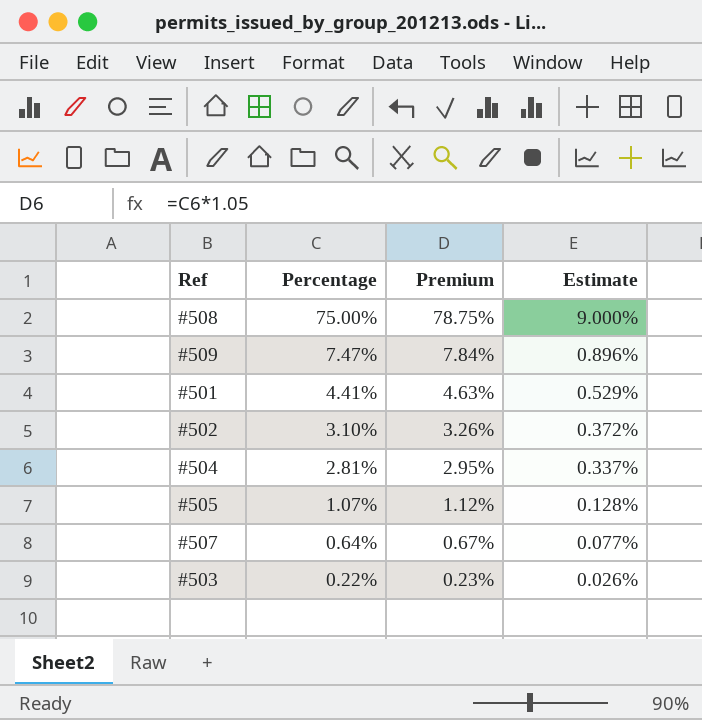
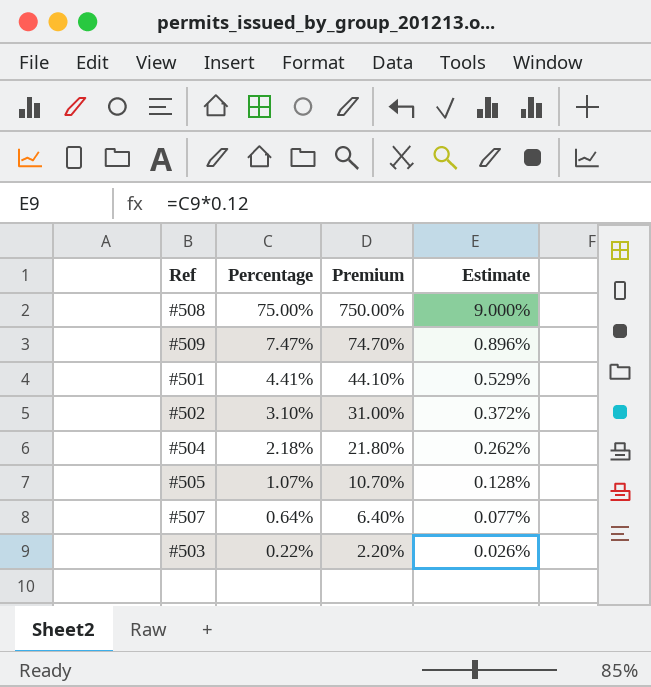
column Premium | formula: [Percentage] * 1.05 -> [Percentage] * 10
#504 | Percentage: 2.81% -> 2.18%
#504 | Estimate: 0.337% -> 0.262%

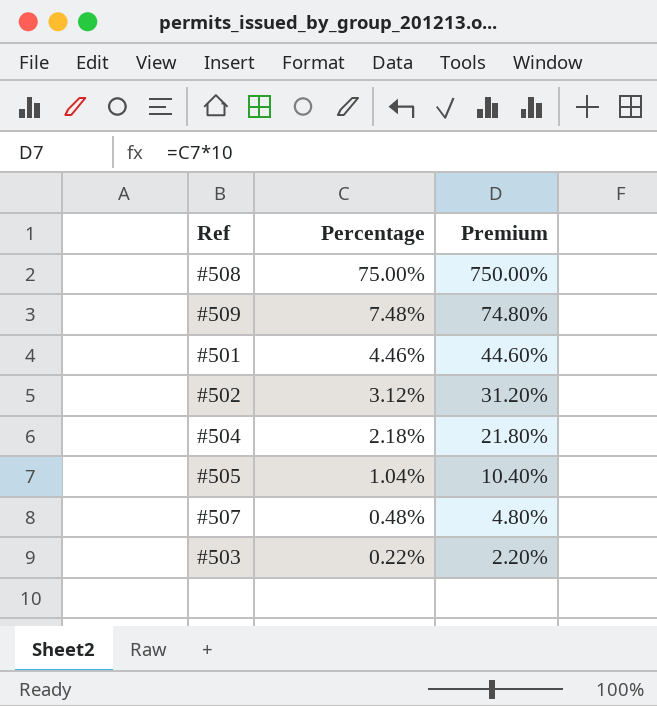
column Estimate | formula: [Percentage] * 0.12 -> none
#509 | Percentage: 7.47% -> 7.48%
#509 | Premium: 74.70% -> 74.80%
#501 | Percentage: 4.41% -> 4.46%
#501 | Premium: 44.10% -> 44.60%
#502 | Percentage: 3.10% -> 3.12%
#502 | Premium: 31.00% -> 31.20%
#505 | Percentage: 1.07% -> 1.04%
#505 | Premium: 10.70% -> 10.40%
#507 | Percentage: 0.64% -> 0.48%
#507 | Premium: 6.40% -> 4.80%

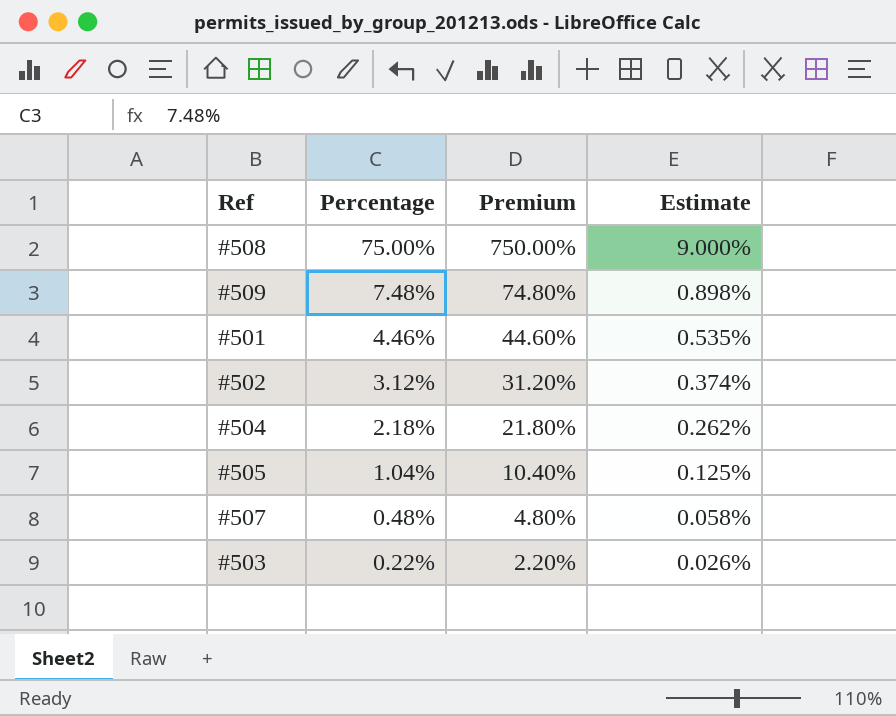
column Estimate | formula: none -> [Percentage] * 0.12

